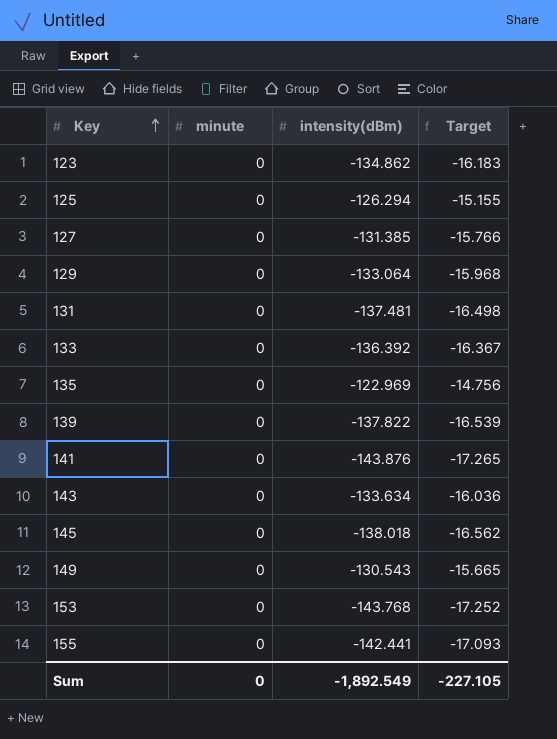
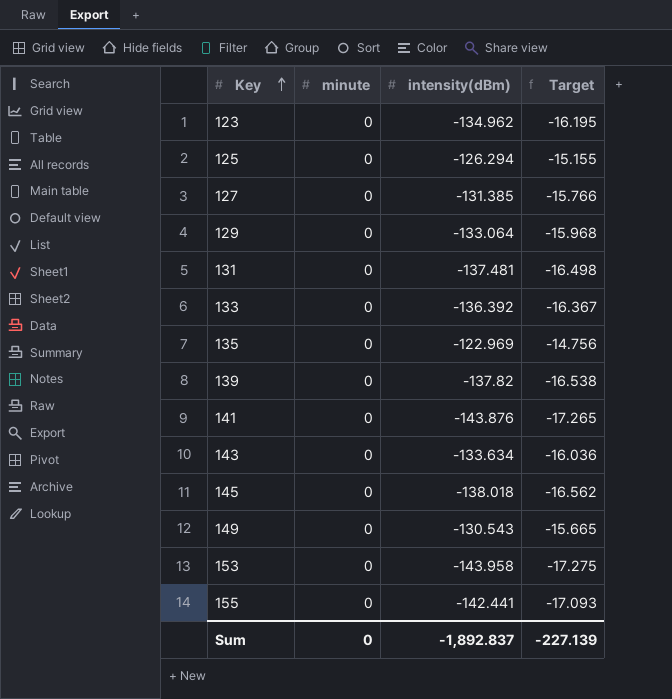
123 | intensity(dBm): -134.862 -> -134.962
123 | Target: -16.183 -> -16.195
139 | intensity(dBm): -137.822 -> -137.82
139 | Target: -16.539 -> -16.538
153 | intensity(dBm): -143.768 -> -143.958
153 | Target: -17.252 -> -17.275
Sum | intensity(dBm): -1,892.549 -> -1,892.837
Sum | Target: -227.105 -> -227.139

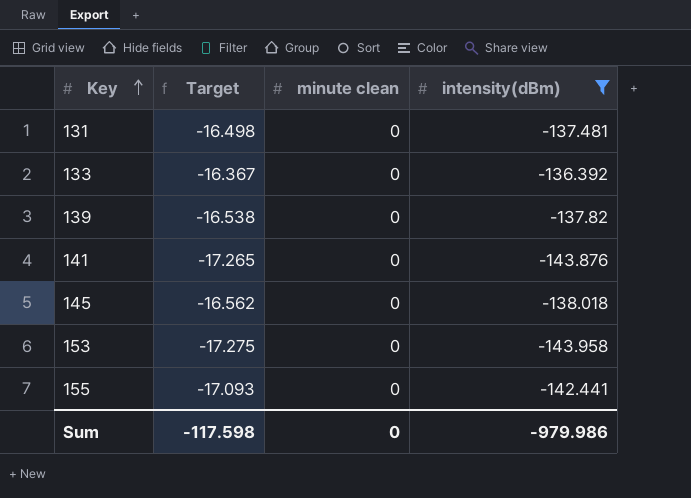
filter: none -> intensity(dBm) <= -136.392
column Target | position: 4 -> 2
column name: minute -> minute clean
Sum | Target: -227.139 -> -117.598
Sum | intensity(dBm): -1,892.837 -> -979.986

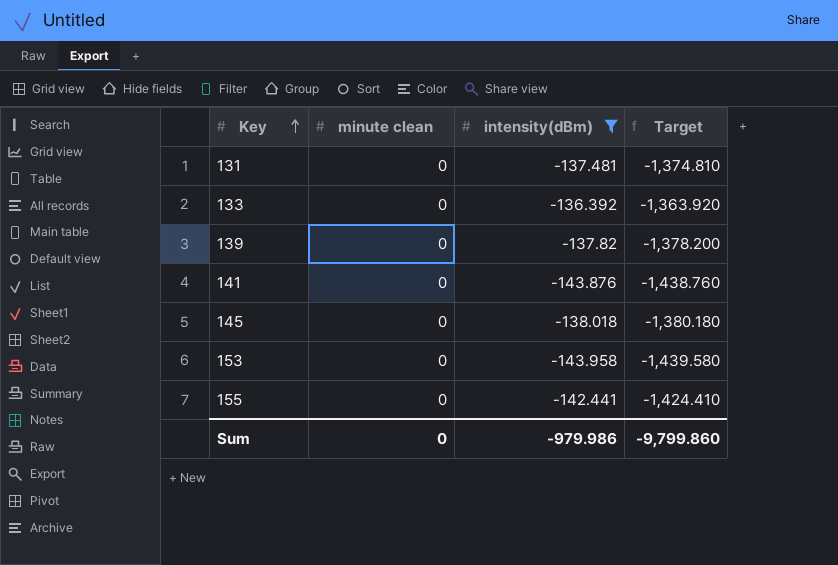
column Target | formula: [intensity(dBm)] * 0.12 -> [intensity(dBm)] * 10
column Target | position: 2 -> 4
Sum | Target: -117.598 -> -9,799.860

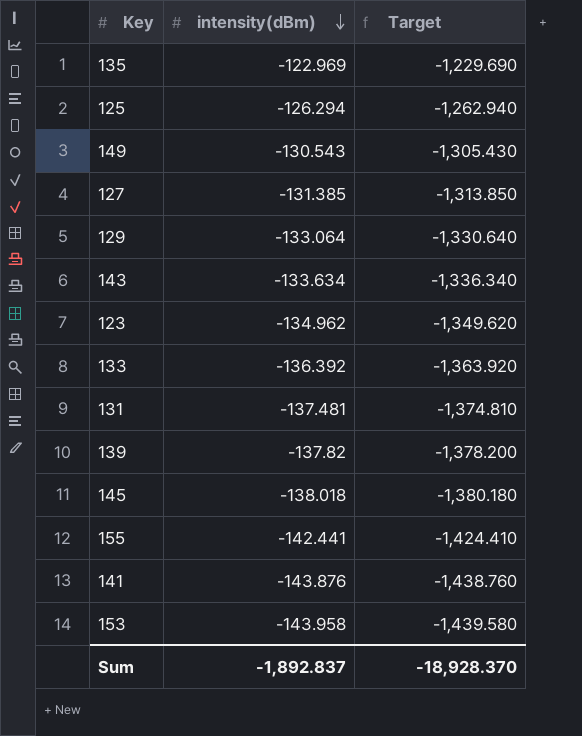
filter: intensity(dBm) <= -136.392 -> none
row order: Key ascending -> intensity(dBm) descending
column minute clean | position: 2 -> none
Sum | intensity(dBm): -979.986 -> -1,892.837
Sum | Target: -9,799.860 -> -18,928.370

